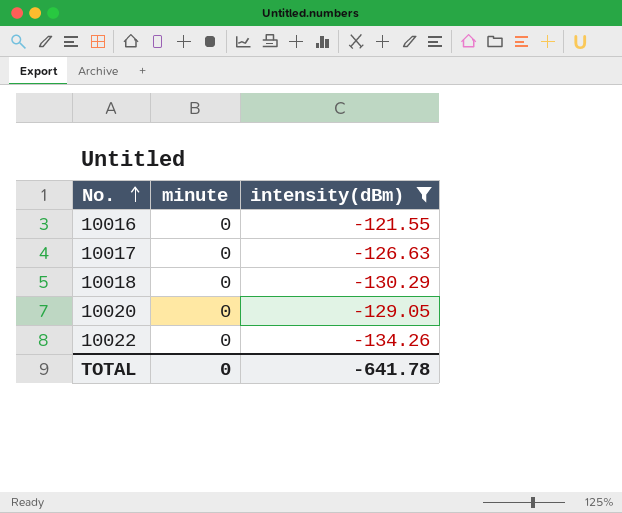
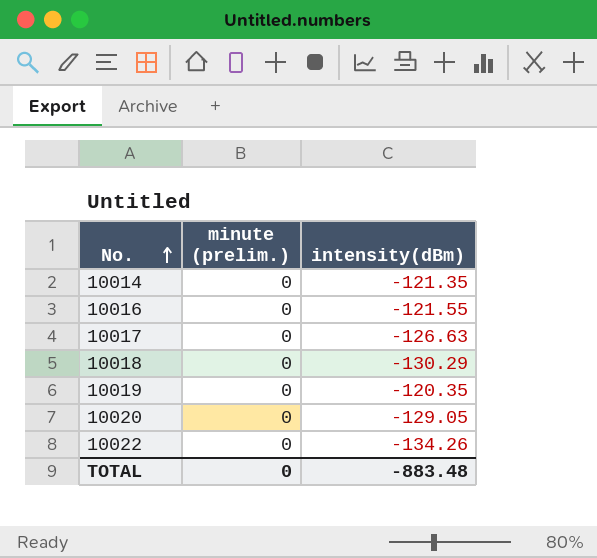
filter: intensity(dBm) <= -121.55 -> none
column name: minute -> minute (prelim.)
TOTAL | intensity(dBm): -641.78 -> -883.48

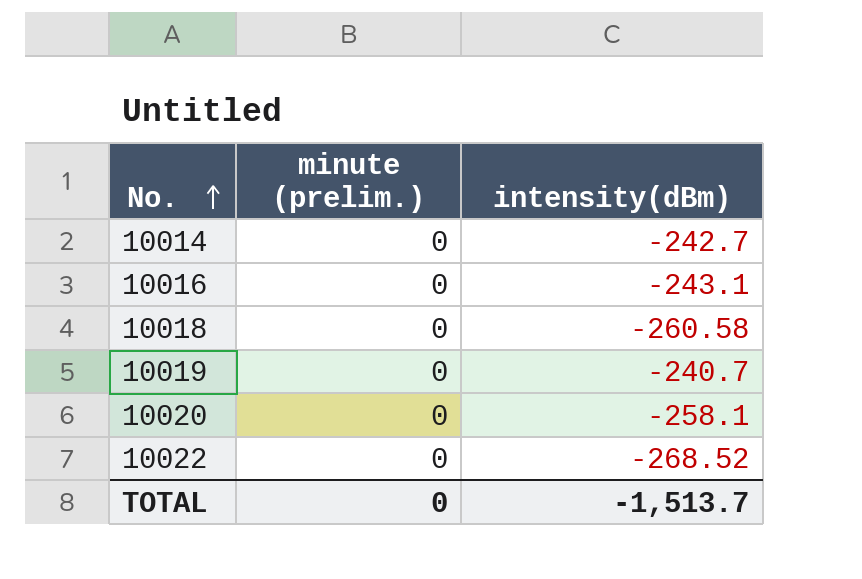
row 10017: 0 | -126.63 -> none
10014 | intensity(dBm): -121.35 -> -242.7
10016 | intensity(dBm): -121.55 -> -243.1
10018 | intensity(dBm): -130.29 -> -260.58
10019 | intensity(dBm): -120.35 -> -240.7
10020 | intensity(dBm): -129.05 -> -258.1
10022 | intensity(dBm): -134.26 -> -268.52
TOTAL | intensity(dBm): -883.48 -> -1,513.7

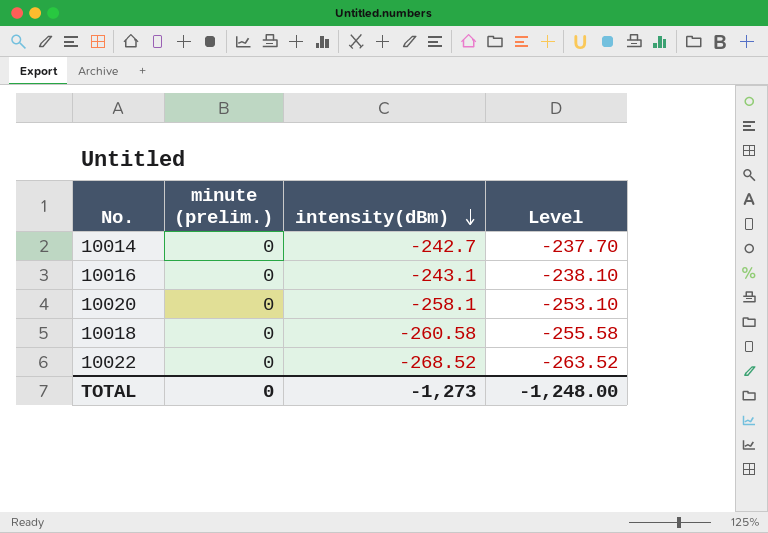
row order: No. ascending -> intensity(dBm) descending
column Level | formula: none -> [intensity(dBm)] + 5
row 10019: 0 | -240.7 -> none
TOTAL | intensity(dBm): -1,513.7 -> -1,273

